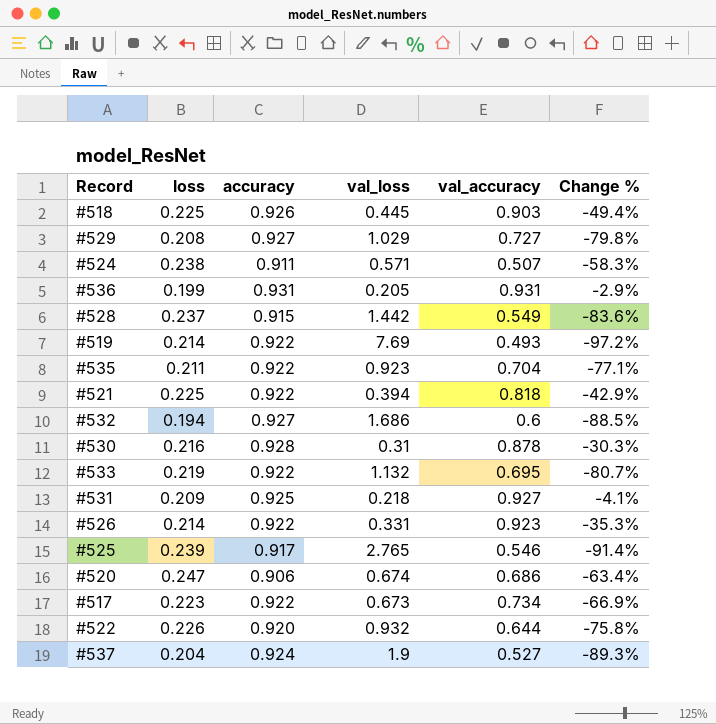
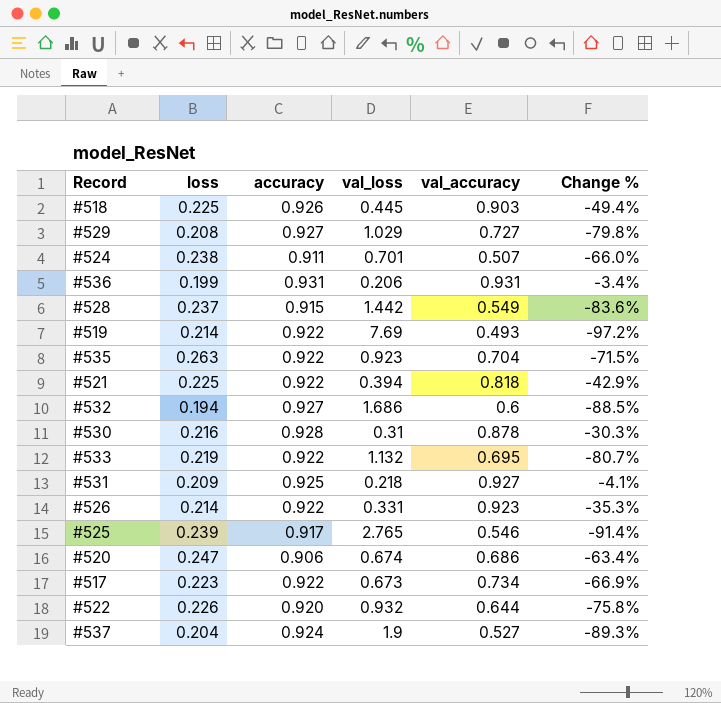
#524 | val_loss: 0.571 -> 0.701
#524 | Change %: -58.3% -> -66.0%
#536 | val_loss: 0.205 -> 0.206
#536 | Change %: -2.9% -> -3.4%
#535 | loss: 0.211 -> 0.263
#535 | Change %: -77.1% -> -71.5%

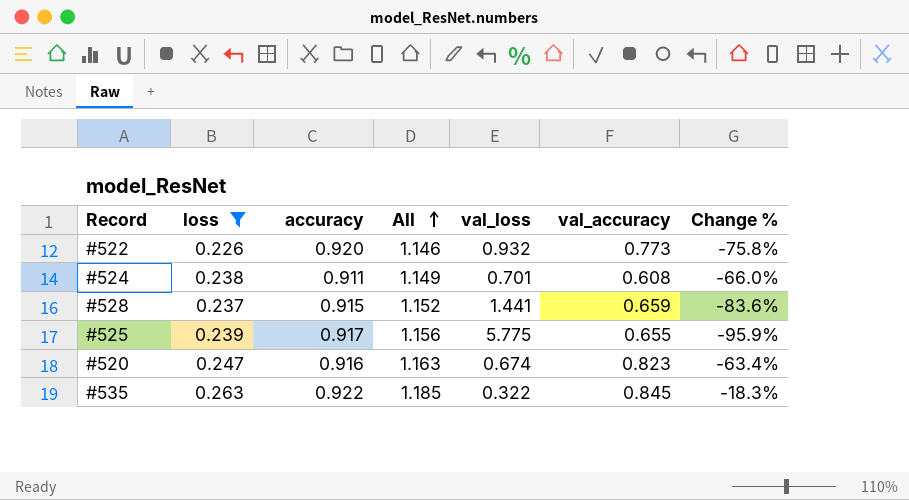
filter: none -> loss >= 0.226
row order: none -> All ascending
column All | formula: none -> [loss] + [accuracy]
#522 | val_accuracy: 0.644 -> 0.773
#524 | val_accuracy: 0.507 -> 0.608
#528 | val_loss: 1.442 -> 1.441
#528 | val_accuracy: 0.549 -> 0.659
#525 | val_loss: 2.765 -> 5.775
#525 | val_accuracy: 0.546 -> 0.655
#525 | Change %: -91.4% -> -95.9%
#520 | accuracy: 0.906 -> 0.916
#520 | val_accuracy: 0.686 -> 0.823
#535 | val_loss: 0.923 -> 0.322
#535 | val_accuracy: 0.704 -> 0.845
#535 | Change %: -71.5% -> -18.3%

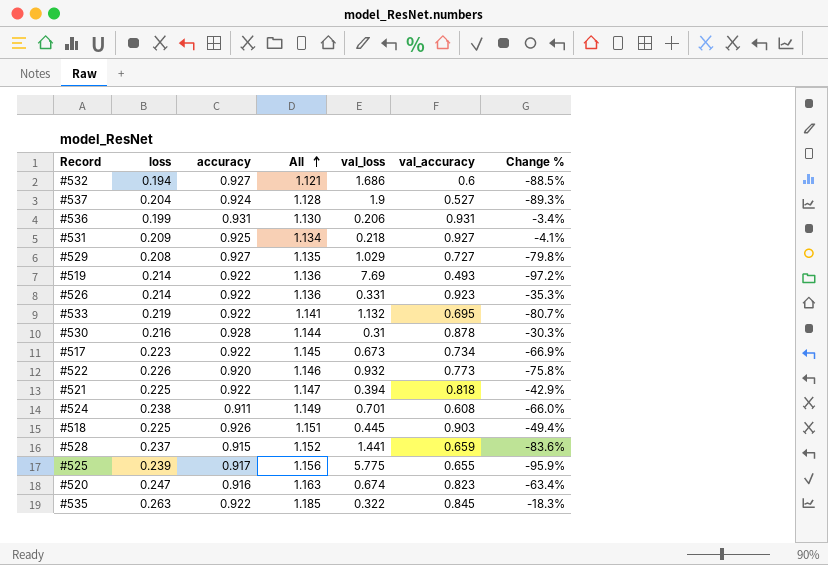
filter: loss >= 0.226 -> none

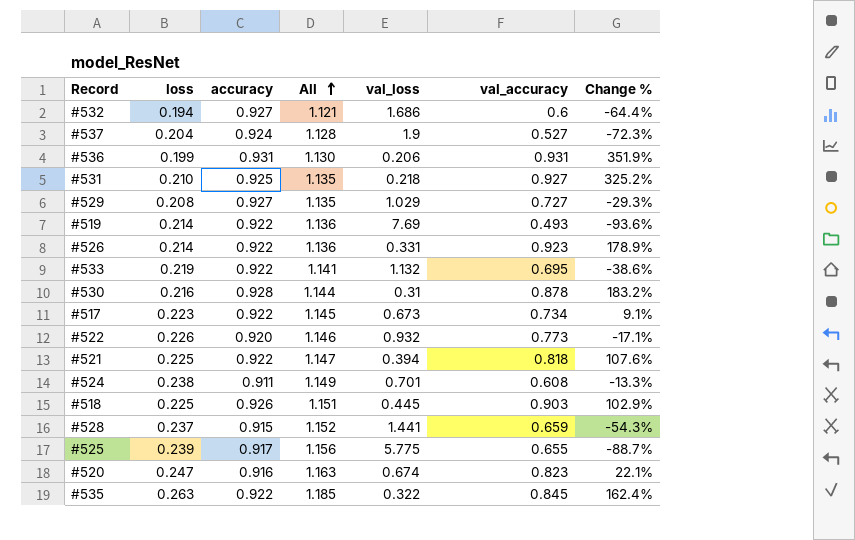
column Change % | formula: ([loss] - [val_loss]) / [val_loss] -> ([val_accuracy] - [val_loss]) / [val_loss]
#531 | loss: 0.209 -> 0.210
#531 | All: 1.134 -> 1.135

